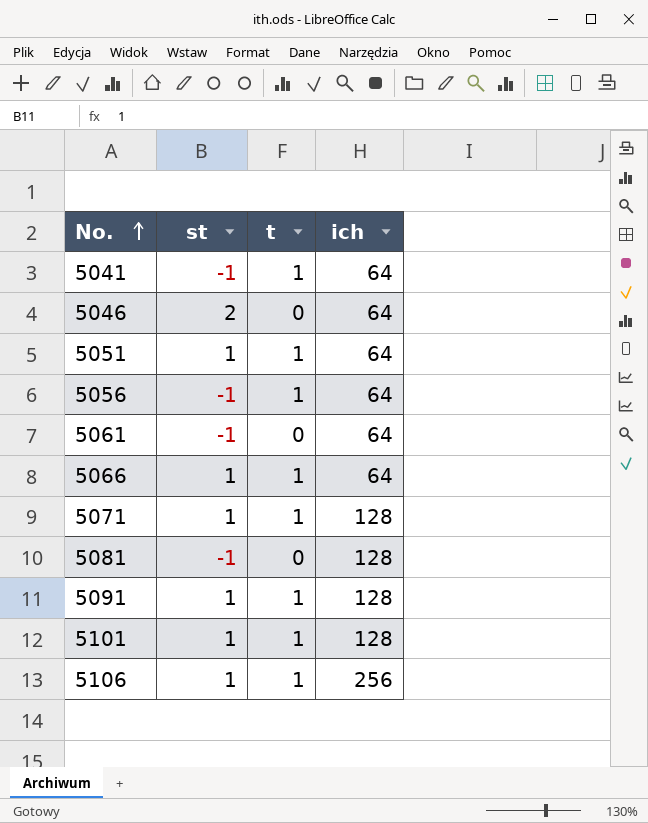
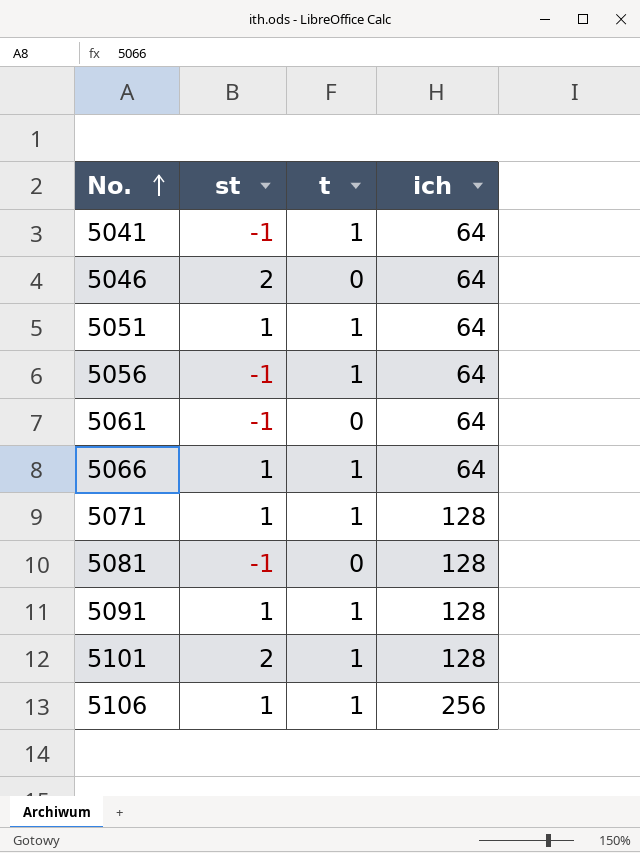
5101 | st: 1 -> 2

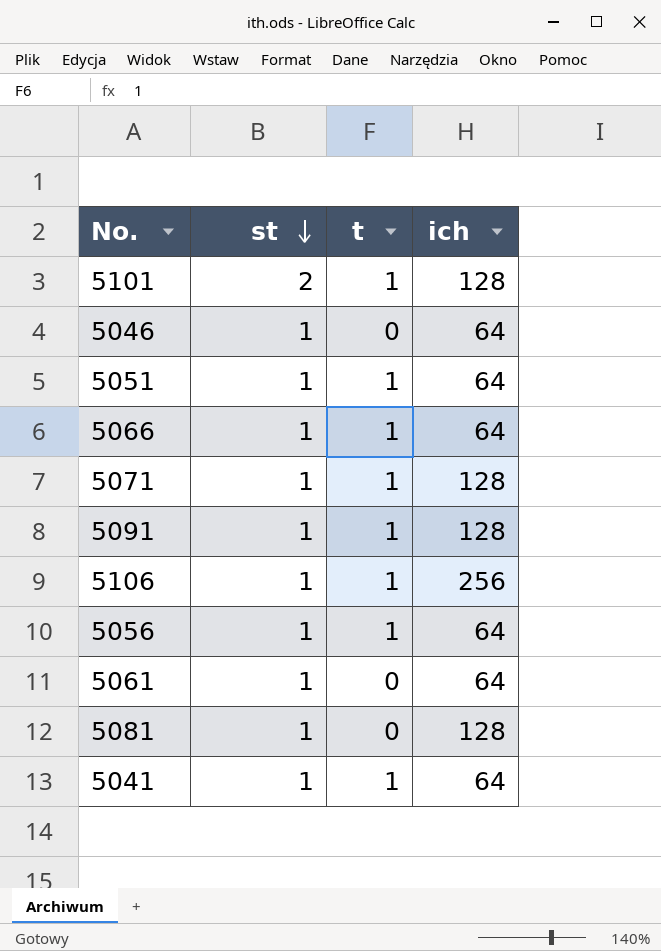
row order: No. ascending -> st descending
5046 | st: 2 -> 1
5056 | st: -1 -> 1
5061 | st: -1 -> 1
5081 | st: -1 -> 1
5041 | st: -1 -> 1

